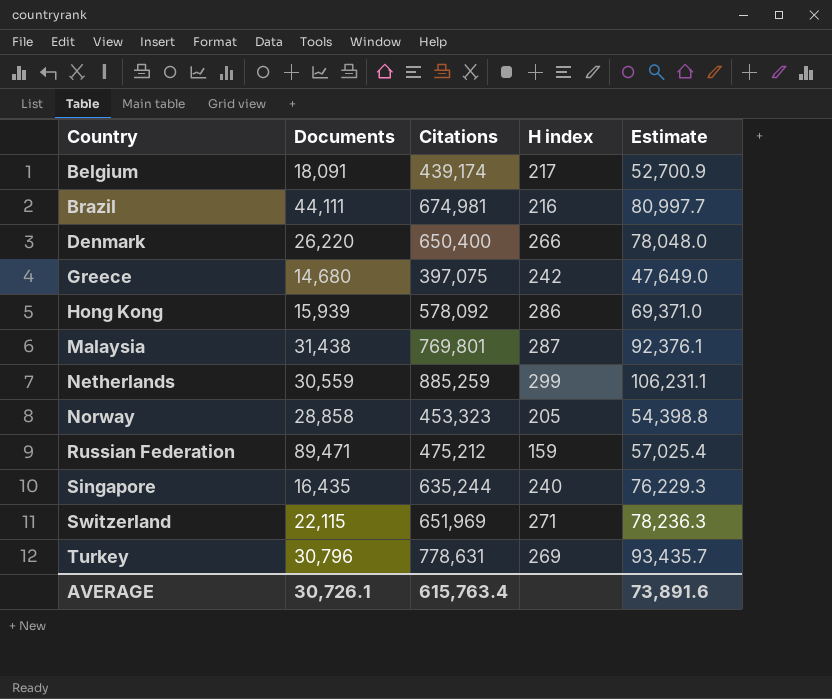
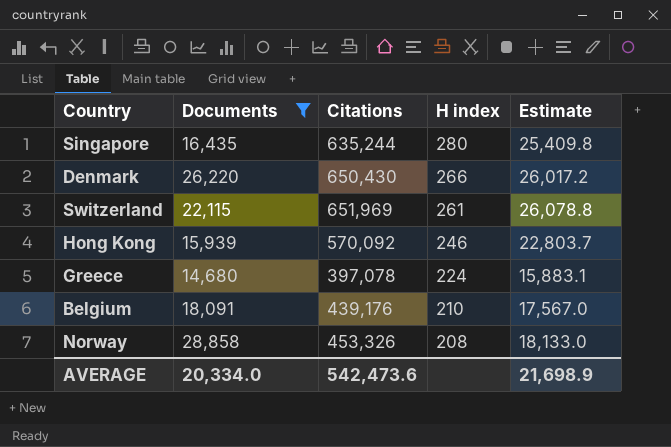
filter: none -> Documents <= 28,858
row order: Country ascending -> H index descending
column Estimate | formula: [Citations] * 0.12 -> [Citations] * 0.04
Singapore | H index: 240 -> 280
Denmark | Citations: 650,400 -> 650,430
Switzerland | H index: 271 -> 261
Hong Kong | Citations: 578,092 -> 570,092
Hong Kong | H index: 286 -> 246
Greece | Citations: 397,075 -> 397,078
Greece | H index: 242 -> 224
Belgium | Citations: 439,174 -> 439,176
Belgium | H index: 217 -> 210
Norway | Citations: 453,323 -> 453,326
Norway | H index: 205 -> 208
AVERAGE | Documents: 30,726.1 -> 20,334.0
AVERAGE | Citations: 615,763.4 -> 542,473.6
AVERAGE | Estimate: 73,891.6 -> 21,698.9

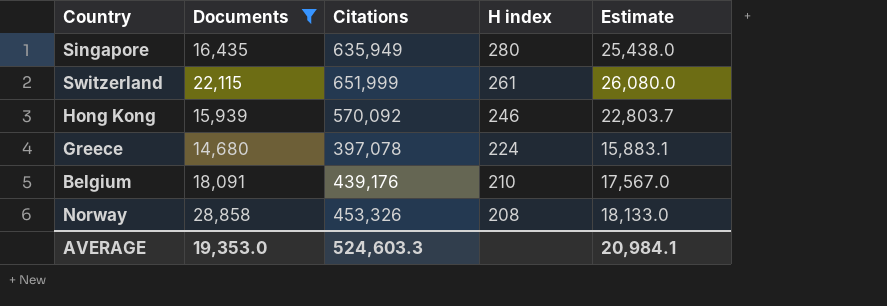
row Denmark: 26,220 | 650,430 | 266 | 26,017.2 -> none
Singapore | Citations: 635,244 -> 635,949
Singapore | Estimate: 25,409.8 -> 25,438.0
Switzerland | Citations: 651,969 -> 651,999
Switzerland | Estimate: 26,078.8 -> 26,080.0
AVERAGE | Documents: 20,334.0 -> 19,353.0
AVERAGE | Citations: 542,473.6 -> 524,603.3
AVERAGE | Estimate: 21,698.9 -> 20,984.1

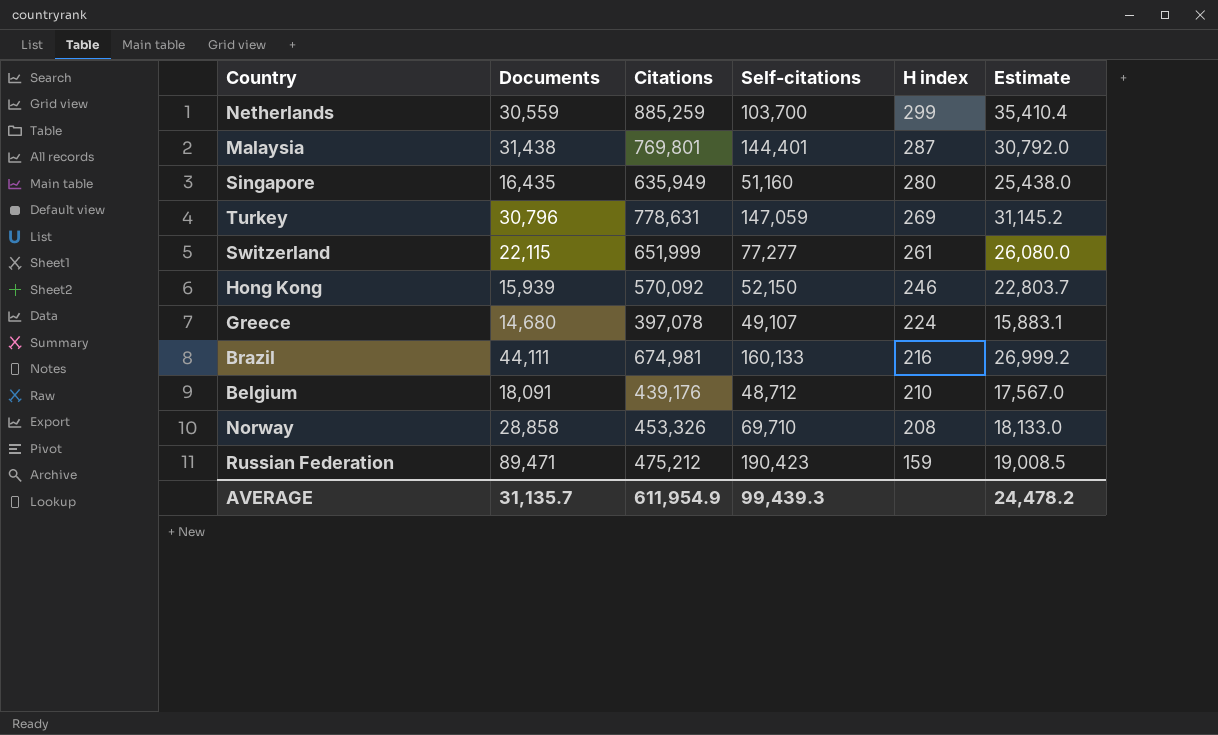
filter: Documents <= 28,858 -> none
column Self-citations | position: none -> 4
AVERAGE | Documents: 19,353.0 -> 31,135.7
AVERAGE | Citations: 524,603.3 -> 611,954.9
AVERAGE | Estimate: 20,984.1 -> 24,478.2

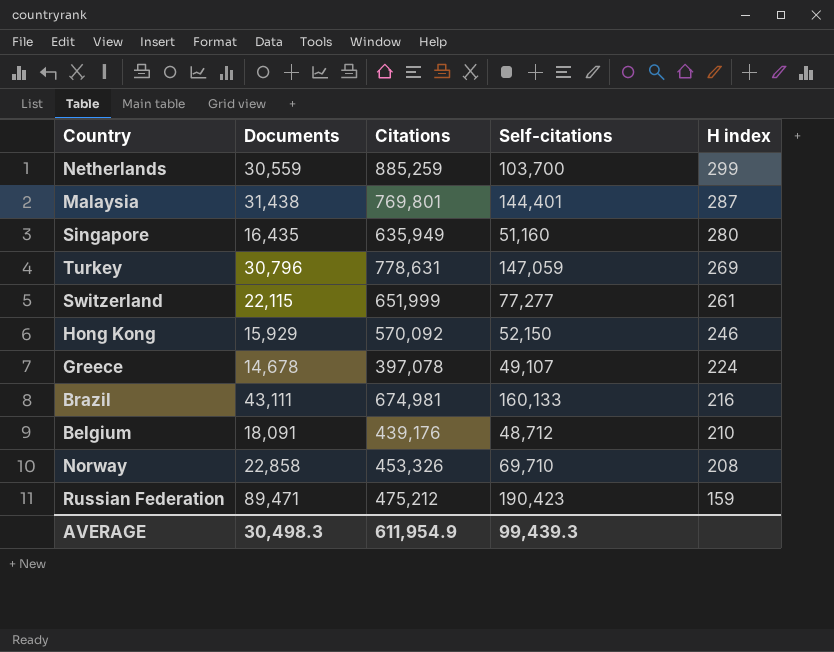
column Estimate | formula: [Citations] * 0.04 -> none
Hong Kong | Documents: 15,939 -> 15,929
Greece | Documents: 14,680 -> 14,678
Brazil | Documents: 44,111 -> 43,111
Norway | Documents: 28,858 -> 22,858
AVERAGE | Documents: 31,135.7 -> 30,498.3

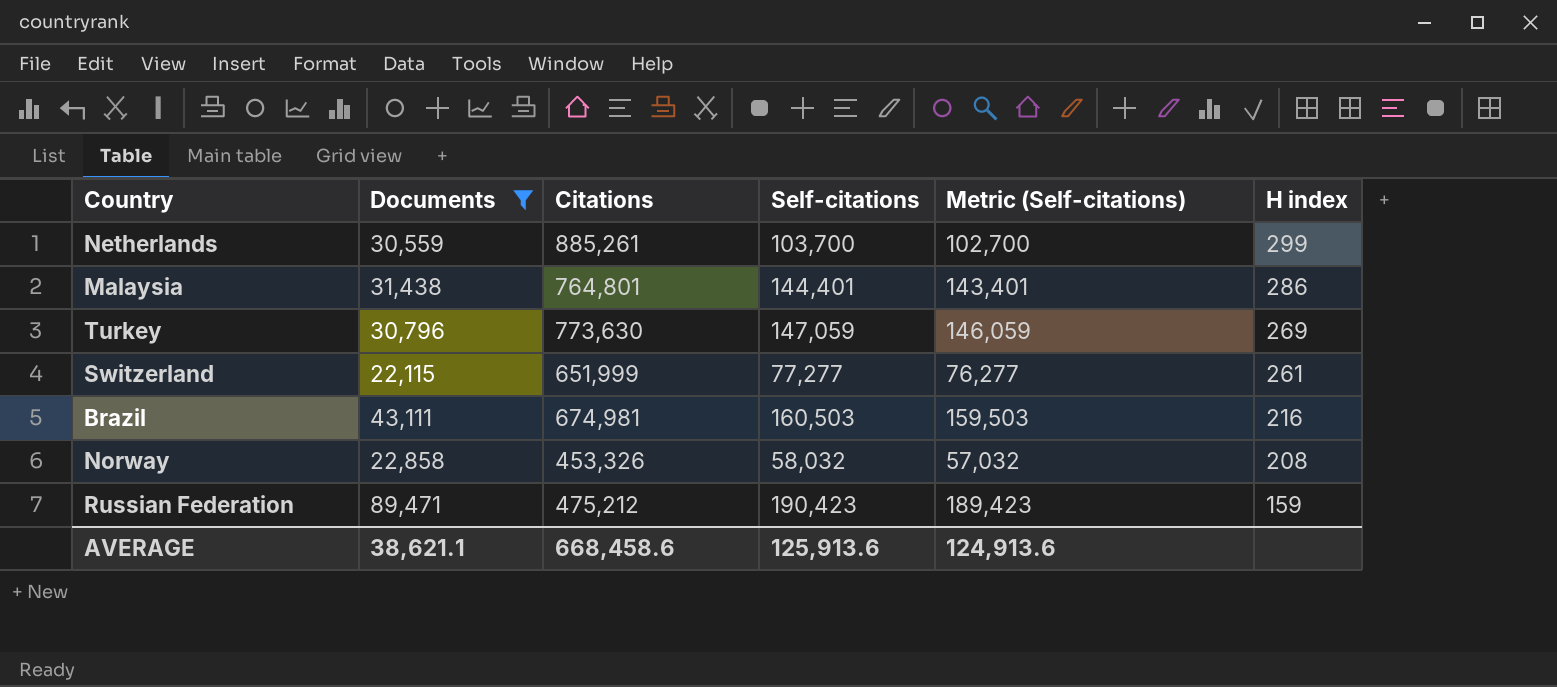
filter: none -> Documents >= 22,115
column Metric (Self-citations) | formula: none -> [Self-citations] - 1000
Netherlands | Citations: 885,259 -> 885,261
Malaysia | Citations: 769,801 -> 764,801
Malaysia | H index: 287 -> 286
Turkey | Citations: 778,631 -> 773,630
Brazil | Self-citations: 160,133 -> 160,503
Norway | Self-citations: 69,710 -> 58,032
AVERAGE | Documents: 30,498.3 -> 38,621.1
AVERAGE | Citations: 611,954.9 -> 668,458.6
AVERAGE | Self-citations: 99,439.3 -> 125,913.6

